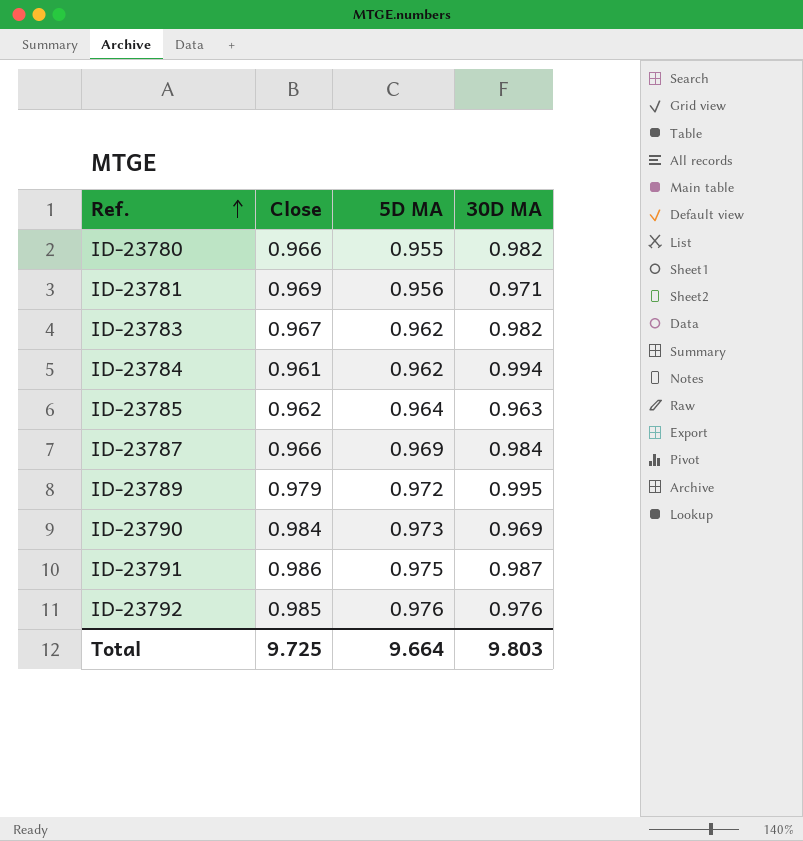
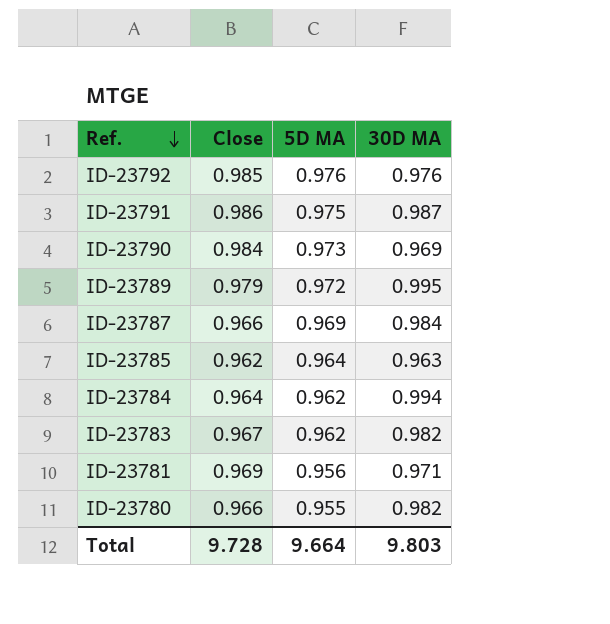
row order: Ref. ascending -> Ref. descending
ID-23784 | Close: 0.961 -> 0.964
Total | Close: 9.725 -> 9.728

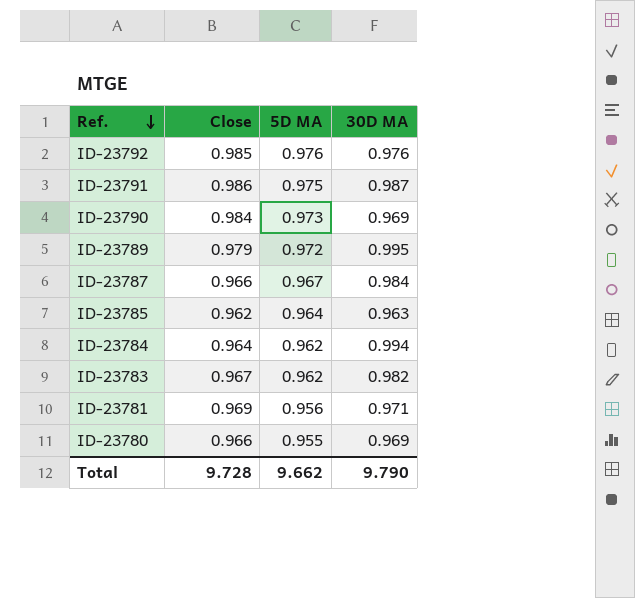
ID-23787 | 5D MA: 0.969 -> 0.967
ID-23780 | 30D MA: 0.982 -> 0.969
Total | 5D MA: 9.664 -> 9.662
Total | 30D MA: 9.803 -> 9.790

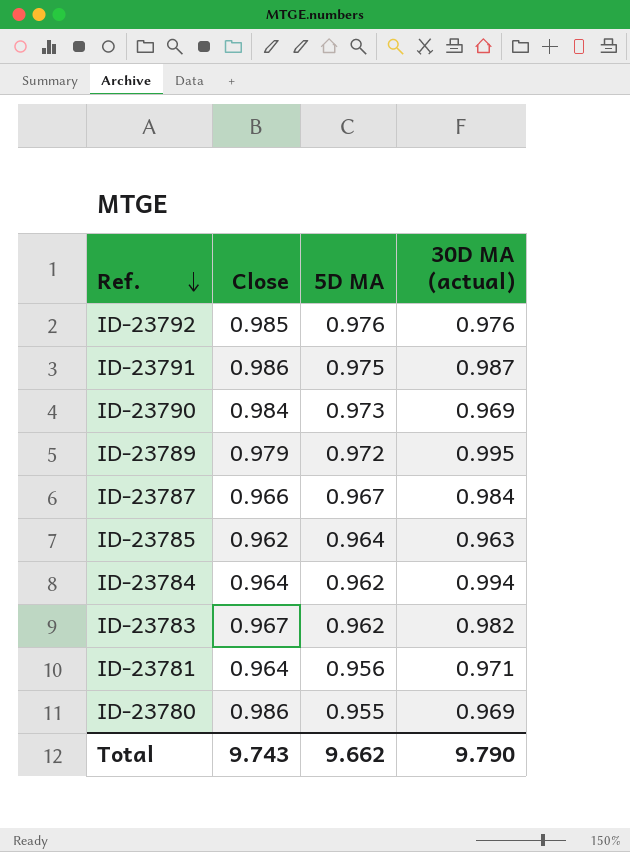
column name: 30D MA -> 30D MA (actual)
ID-23781 | Close: 0.969 -> 0.964
ID-23780 | Close: 0.966 -> 0.986
Total | Close: 9.728 -> 9.743

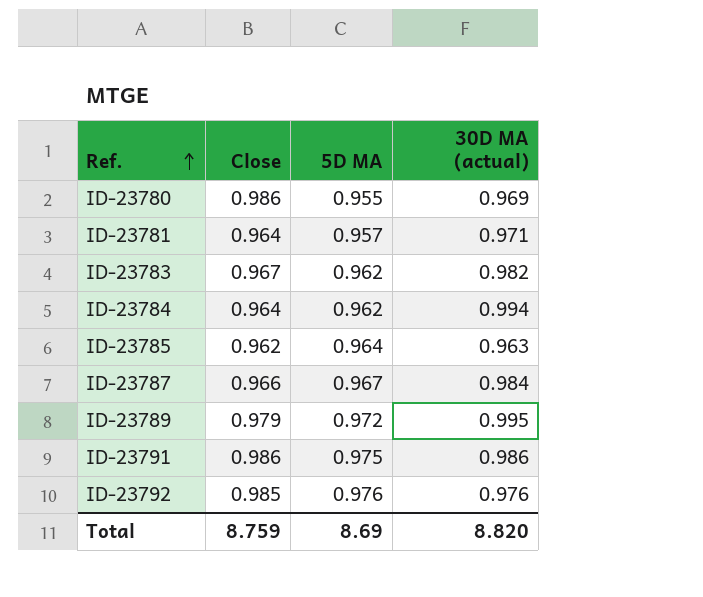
row order: Ref. descending -> Ref. ascending
row ID-23790: 0.984 | 0.973 | 0.969 -> none
ID-23781 | 5D MA: 0.956 -> 0.957
ID-23791 | 30D MA (actual): 0.987 -> 0.986
Total | Close: 9.743 -> 8.759
Total | 5D MA: 9.662 -> 8.69
Total | 30D MA (actual): 9.790 -> 8.820

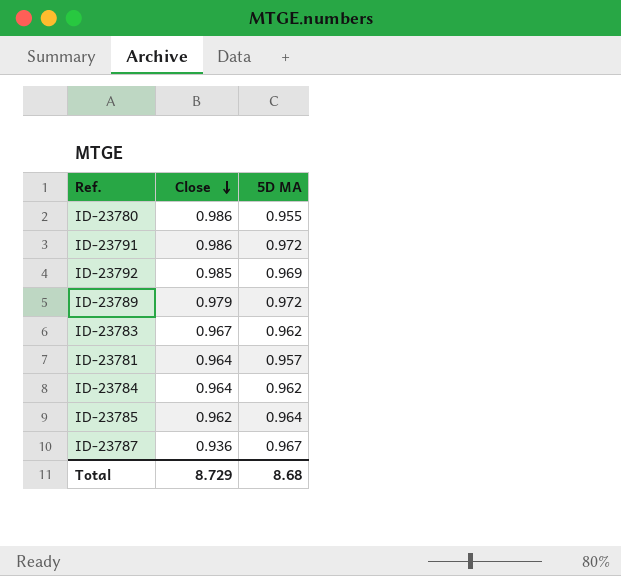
row order: Ref. ascending -> Close descending
column 30D MA (actual) | position: 4 -> none
ID-23791 | 5D MA: 0.975 -> 0.972
ID-23792 | 5D MA: 0.976 -> 0.969
ID-23787 | Close: 0.966 -> 0.936
Total | Close: 8.759 -> 8.729
Total | 5D MA: 8.69 -> 8.68

